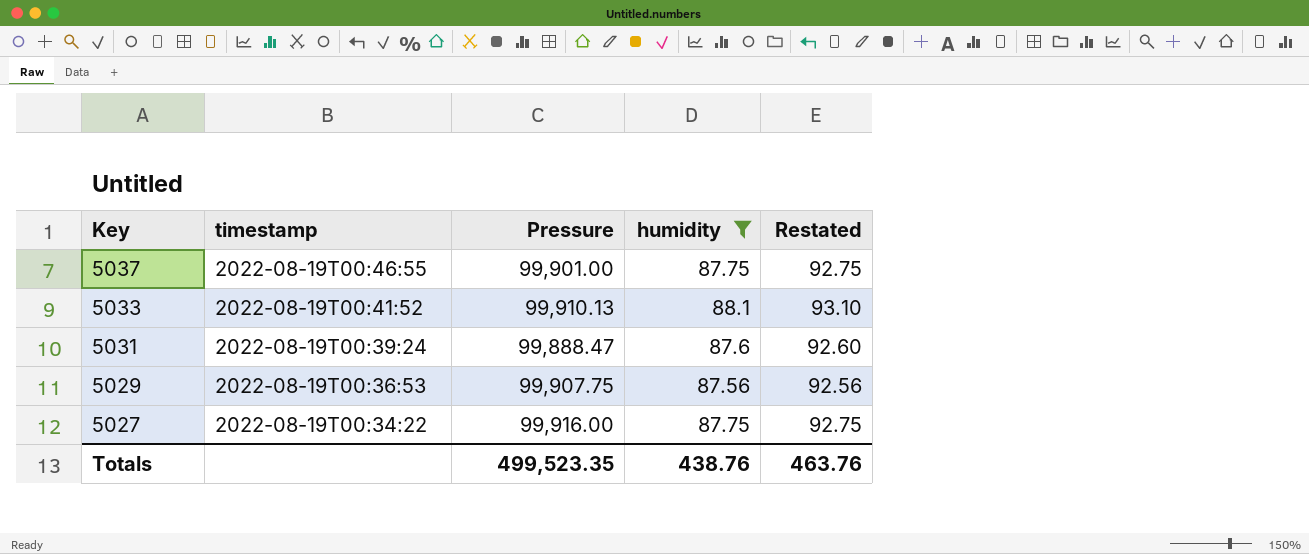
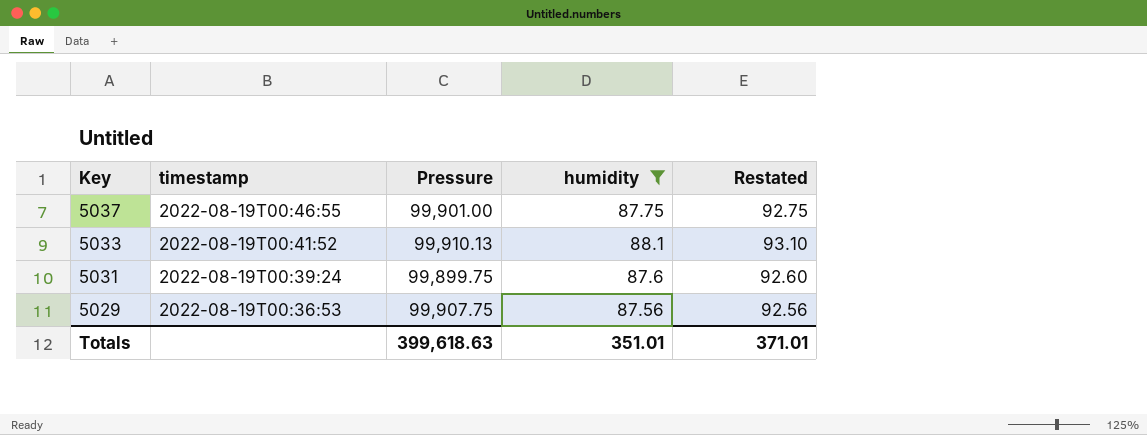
row 5027: 2022-08-19T00:34:22 | 99,916.00 | 87.75 | 92.75 -> none
5031 | Pressure: 99,888.47 -> 99,899.75
Totals | Pressure: 499,523.35 -> 399,618.63
Totals | humidity: 438.76 -> 351.01
Totals | Restated: 463.76 -> 371.01

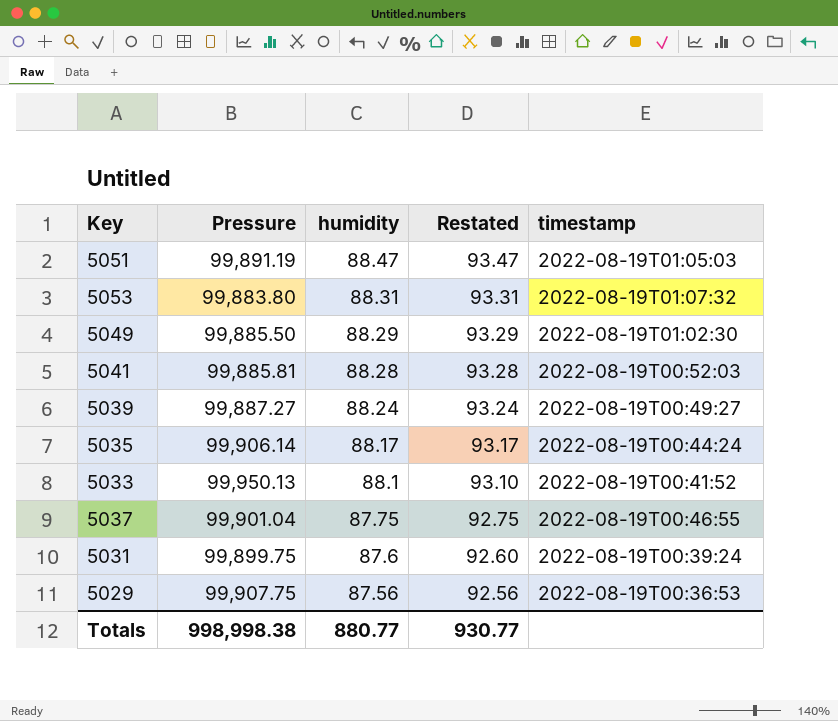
filter: humidity <= 88.1 -> none
row order: Key descending -> humidity descending
column timestamp | position: 2 -> 5
5033 | Pressure: 99,910.13 -> 99,950.13
5037 | Pressure: 99,901.00 -> 99,901.04
Totals | Pressure: 399,618.63 -> 998,998.38
Totals | humidity: 351.01 -> 880.77
Totals | Restated: 371.01 -> 930.77

